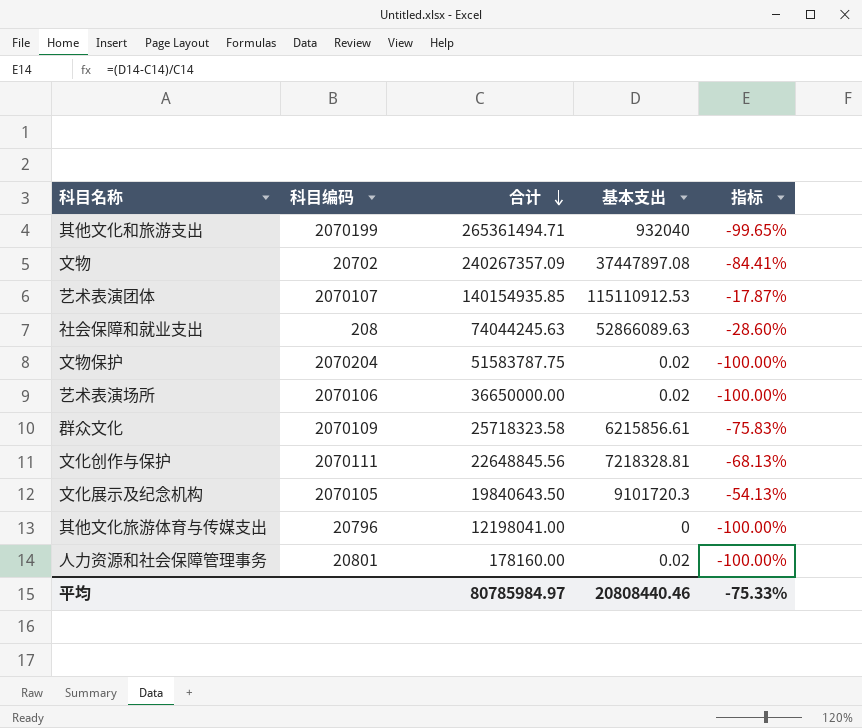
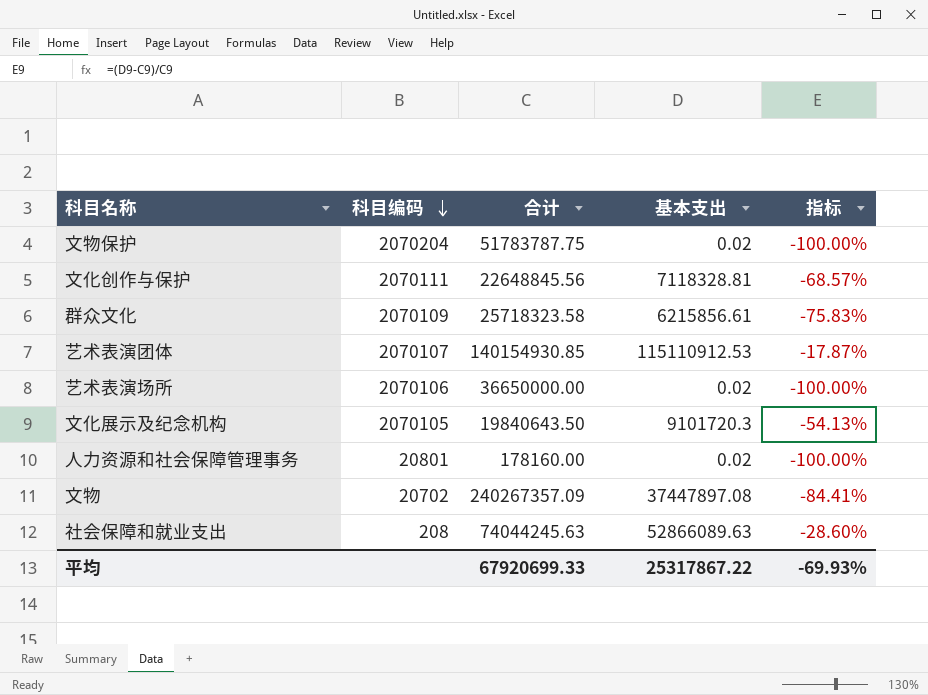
row order: 合计 descending -> 科目编码 descending
row 其他文化和旅游支出: 2070199 | 265361494.71 | 932040 | -99.65% -> none
row 其他文化旅游体育与传媒支出: 20796 | 12198041.00 | 0 | -100.00% -> none
文物保护 | 合计: 51583787.75 -> 51783787.75
文化创作与保护 | 基本支出: 7218328.81 -> 7118328.81
文化创作与保护 | 指标: -68.13% -> -68.57%
艺术表演团体 | 合计: 140154935.85 -> 140154930.85
平均 | 合计: 80785984.97 -> 67920699.33
平均 | 基本支出: 20808440.46 -> 25317867.22
平均 | 指标: -75.33% -> -69.93%

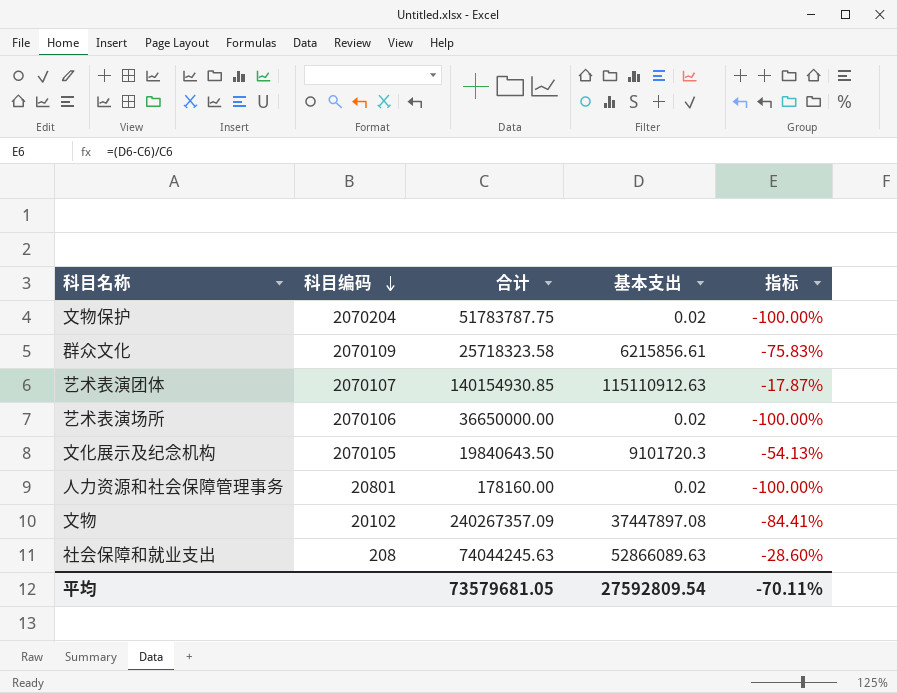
row 文化创作与保护: 2070111 | 22648845.56 | 7118328.81 | -68.57% -> none
艺术表演团体 | 基本支出: 115110912.53 -> 115110912.63
文物 | 科目编码: 20702 -> 20102
平均 | 合计: 67920699.33 -> 73579681.05
平均 | 基本支出: 25317867.22 -> 27592809.54
平均 | 指标: -69.93% -> -70.11%

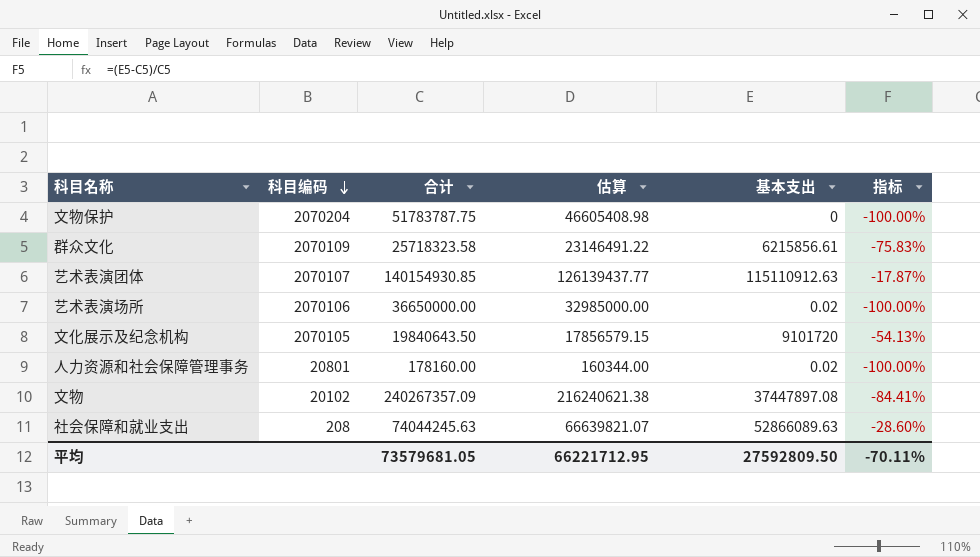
column 估算 | formula: none -> [合计] * 0.9
文物保护 | 基本支出: 0.02 -> 0
文化展示及纪念机构 | 基本支出: 9101720.3 -> 9101720
平均 | 基本支出: 27592809.54 -> 27592809.50

